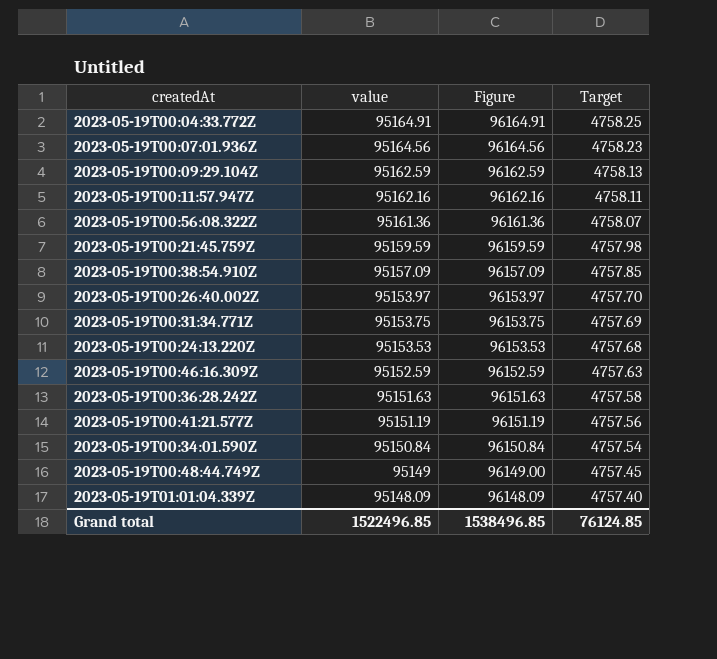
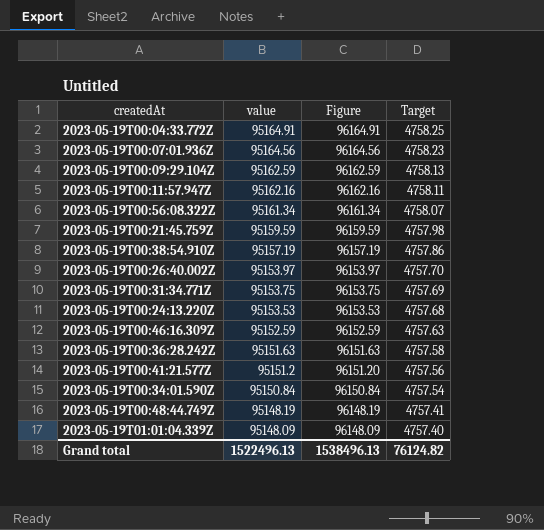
2023-05-19T00:56:08.322Z | value: 95161.36 -> 95161.34
2023-05-19T00:56:08.322Z | Figure: 96161.36 -> 96161.34
2023-05-19T00:38:54.910Z | value: 95157.09 -> 95157.19
2023-05-19T00:38:54.910Z | Figure: 96157.09 -> 96157.19
2023-05-19T00:38:54.910Z | Target: 4757.85 -> 4757.86
2023-05-19T00:41:21.577Z | value: 95151.19 -> 95151.2
2023-05-19T00:41:21.577Z | Figure: 96151.19 -> 96151.20
2023-05-19T00:48:44.749Z | value: 95149 -> 95148.19
2023-05-19T00:48:44.749Z | Figure: 96149.00 -> 96148.19
2023-05-19T00:48:44.749Z | Target: 4757.45 -> 4757.41
Grand total | value: 1522496.85 -> 1522496.13
Grand total | Figure: 1538496.85 -> 1538496.13
Grand total | Target: 76124.85 -> 76124.82

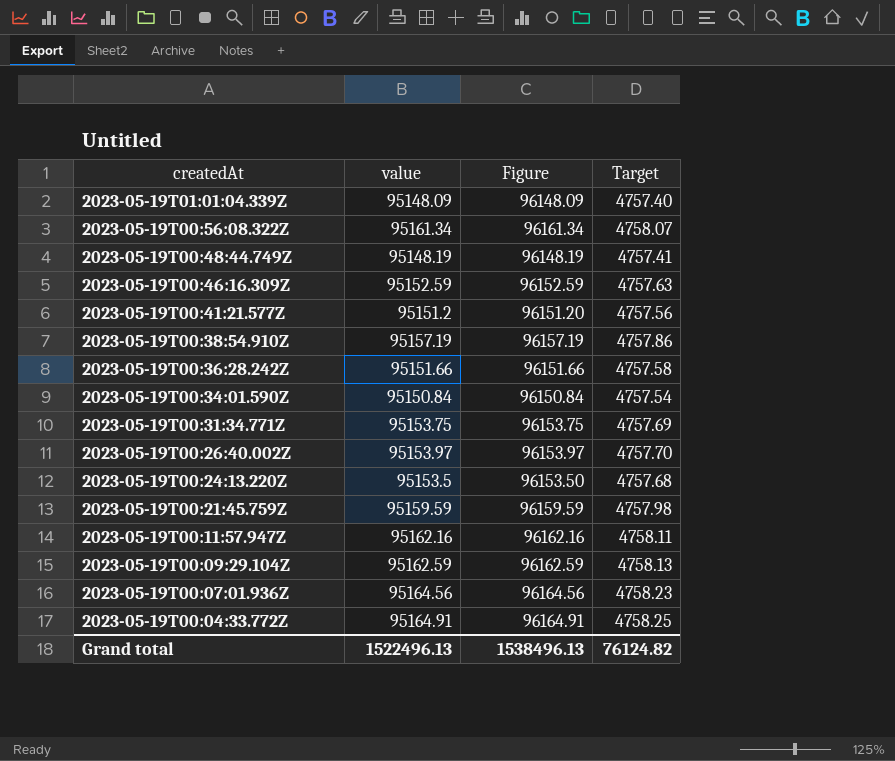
row order: value descending -> createdAt descending
2023-05-19T00:36:28.242Z | value: 95151.63 -> 95151.66
2023-05-19T00:36:28.242Z | Figure: 96151.63 -> 96151.66
2023-05-19T00:24:13.220Z | value: 95153.53 -> 95153.5
2023-05-19T00:24:13.220Z | Figure: 96153.53 -> 96153.50

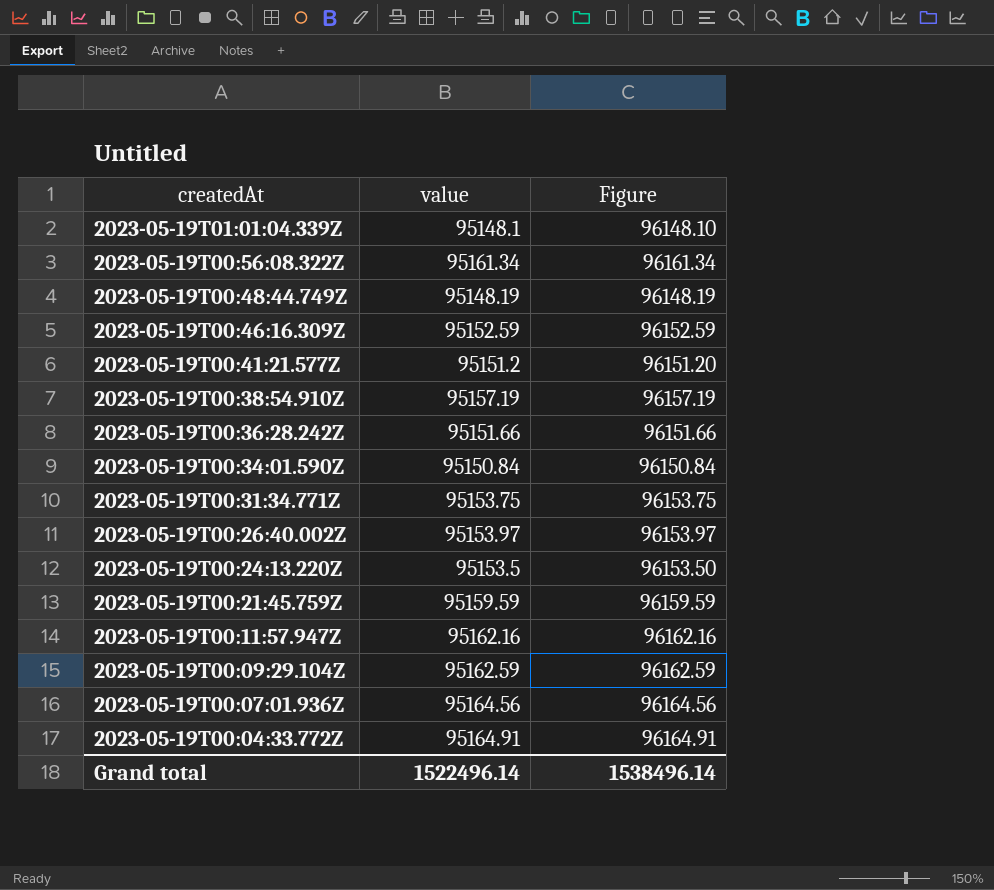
column Target | formula: [value] * 0.05 -> none
2023-05-19T01:01:04.339Z | value: 95148.09 -> 95148.1
2023-05-19T01:01:04.339Z | Figure: 96148.09 -> 96148.10
Grand total | value: 1522496.13 -> 1522496.14
Grand total | Figure: 1538496.13 -> 1538496.14

